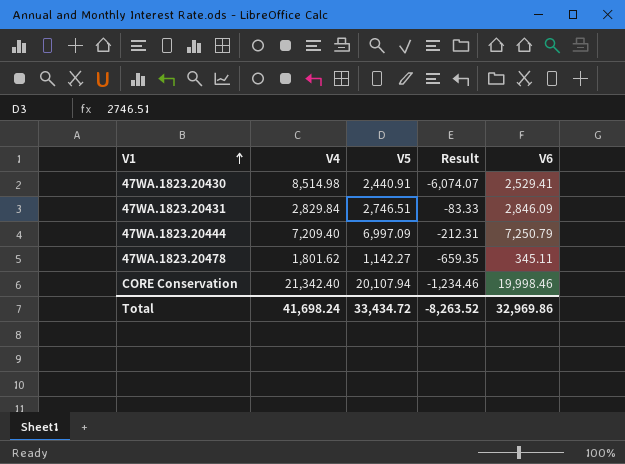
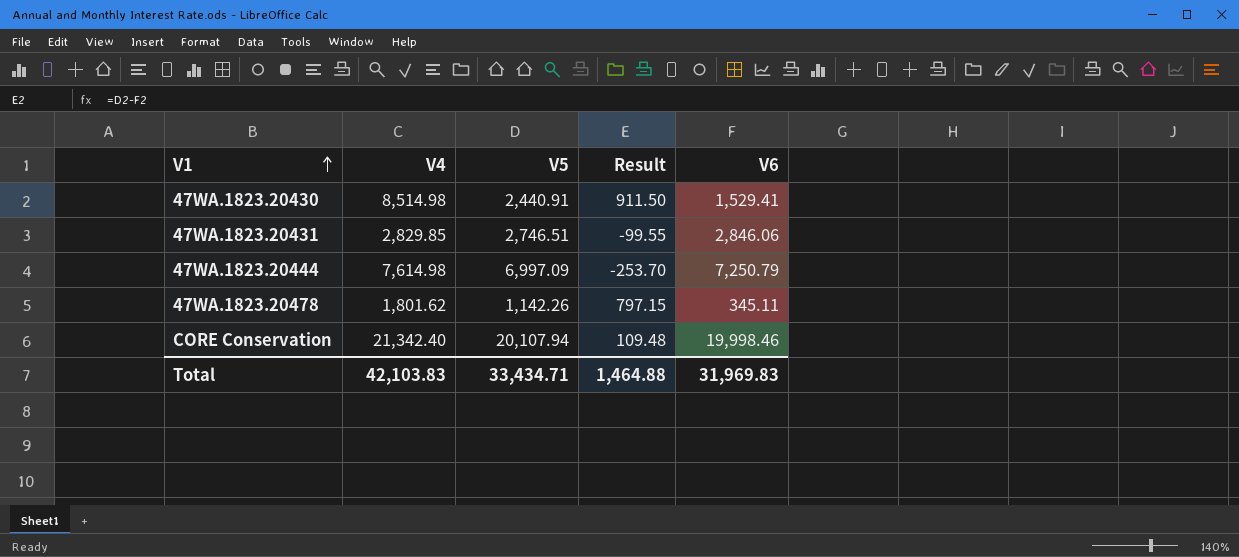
column Result | formula: [V5] - [V4] -> [V5] - [V6]
47WA.1823.20430 | V6: 2,529.41 -> 1,529.41
47WA.1823.20431 | V4: 2,829.84 -> 2,829.85
47WA.1823.20431 | V6: 2,846.09 -> 2,846.06
47WA.1823.20444 | V4: 7,209.40 -> 7,614.98
47WA.1823.20478 | V5: 1,142.27 -> 1,142.26
Total | V4: 41,698.24 -> 42,103.83
Total | V5: 33,434.72 -> 33,434.71
Total | Result: -8,263.52 -> 1,464.88
Total | V6: 32,969.86 -> 31,969.83

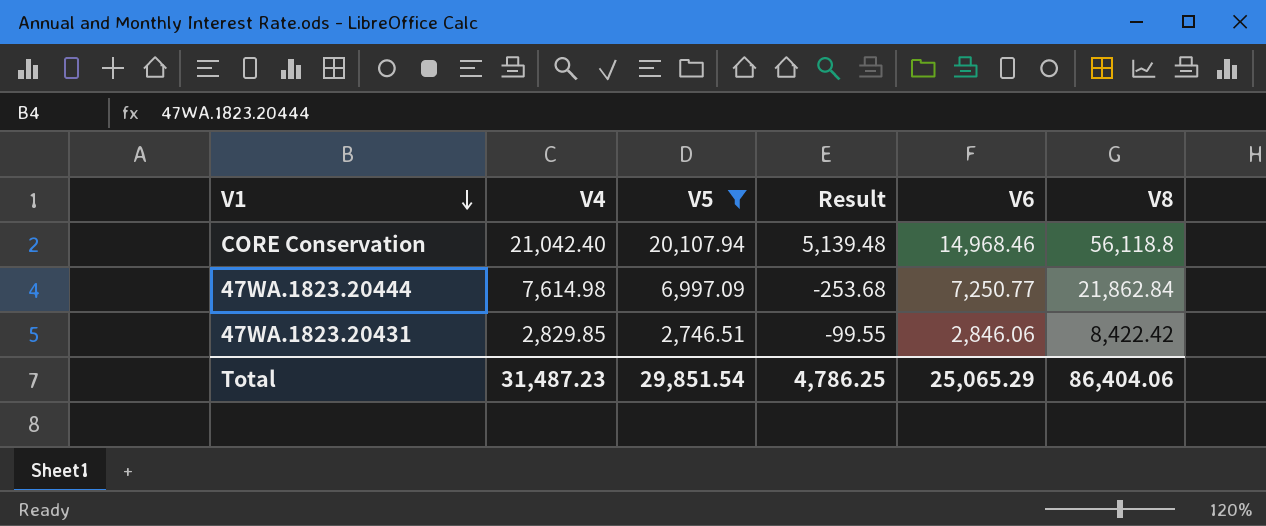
filter: none -> V5 >= 2,746.51
row order: V1 ascending -> V1 descending
column V8 | formula: none -> [V4] + [V5] + [V6]
CORE Conservation | V4: 21,342.40 -> 21,042.40
CORE Conservation | Result: 109.48 -> 5,139.48
CORE Conservation | V6: 19,998.46 -> 14,968.46
47WA.1823.20444 | Result: -253.70 -> -253.68
47WA.1823.20444 | V6: 7,250.79 -> 7,250.77
Total | V4: 42,103.83 -> 31,487.23
Total | V5: 33,434.71 -> 29,851.54
Total | Result: 1,464.88 -> 4,786.25
Total | V6: 31,969.83 -> 25,065.29

